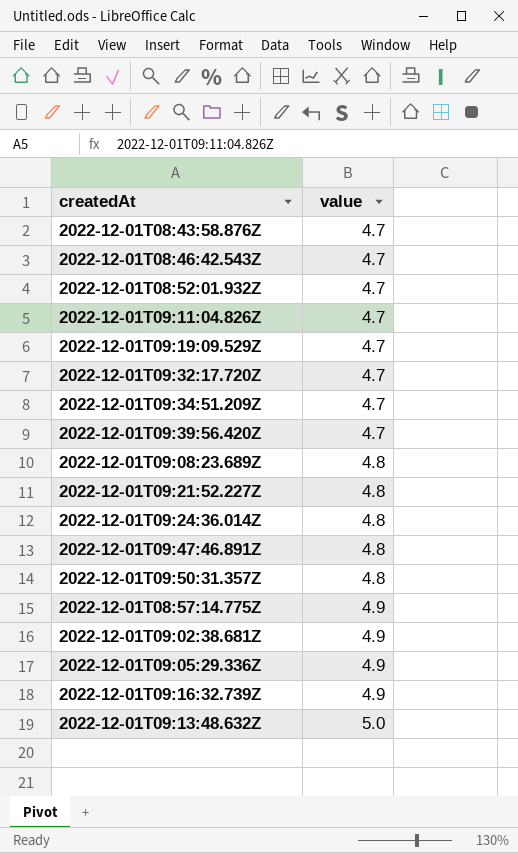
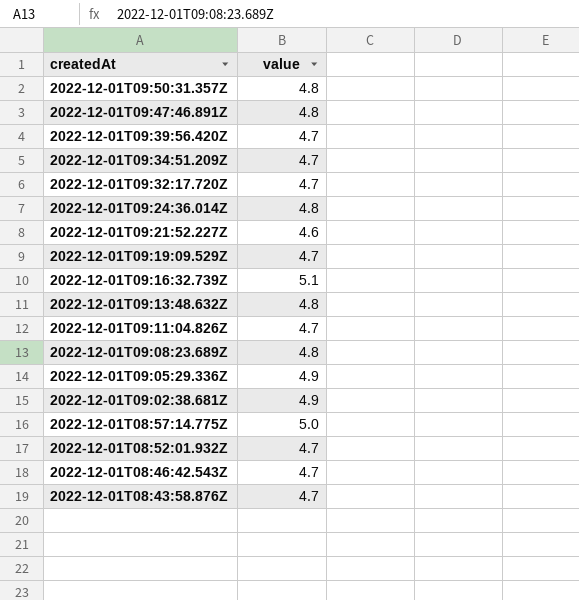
row order: value ascending -> createdAt descending
2022-12-01T09:21:52.227Z | value: 4.8 -> 4.6
2022-12-01T09:16:32.739Z | value: 4.9 -> 5.1
2022-12-01T09:13:48.632Z | value: 5.0 -> 4.8
2022-12-01T08:57:14.775Z | value: 4.9 -> 5.0

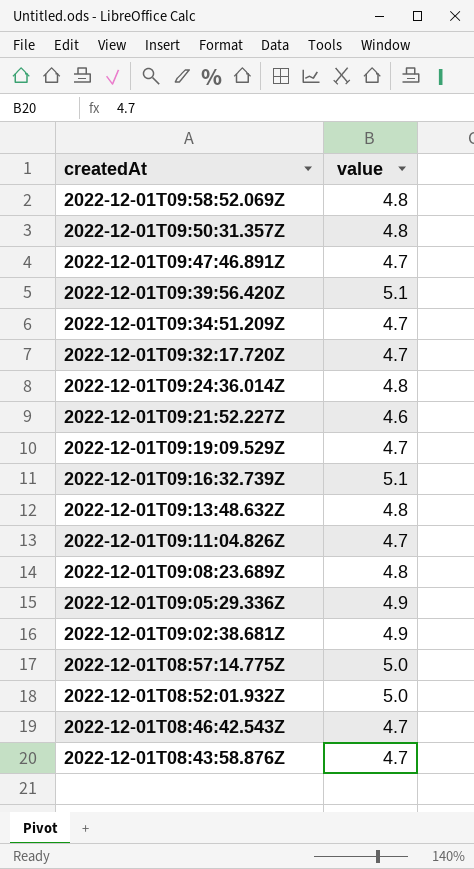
row 2022-12-01T09:58:52.069Z: none -> 4.8
2022-12-01T09:47:46.891Z | value: 4.8 -> 4.7
2022-12-01T09:39:56.420Z | value: 4.7 -> 5.1
2022-12-01T08:52:01.932Z | value: 4.7 -> 5.0

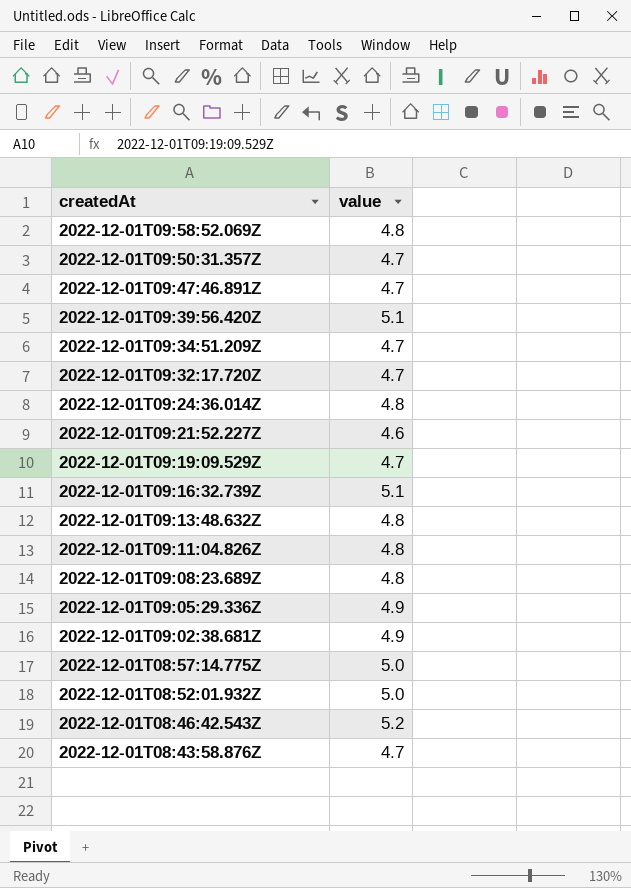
2022-12-01T09:50:31.357Z | value: 4.8 -> 4.7
2022-12-01T09:11:04.826Z | value: 4.7 -> 4.8
2022-12-01T08:46:42.543Z | value: 4.7 -> 5.2

